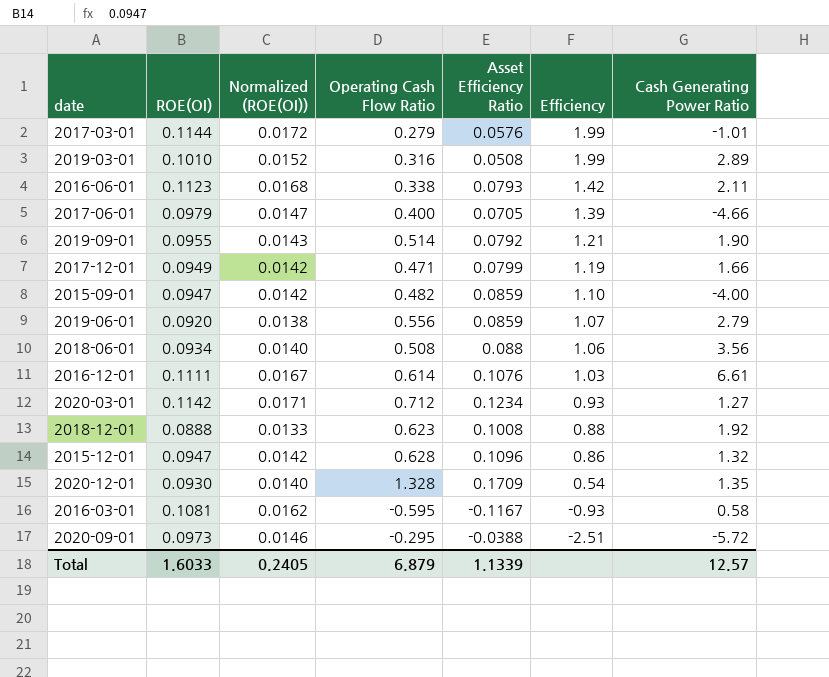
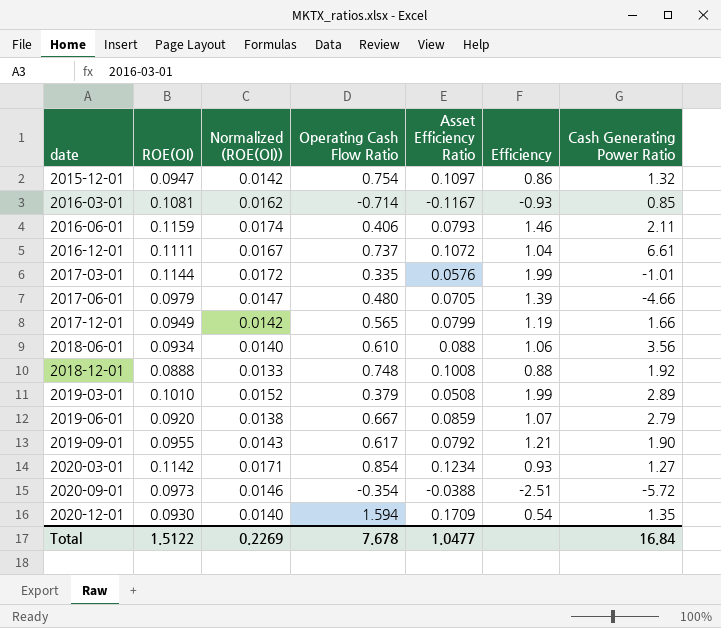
row order: Efficiency descending -> date ascending
row 2015-09-01: 0.0947 | 0.0142 | 0.482 | 0.0859 | 1.10 | -4.00 -> none
2015-12-01 | Operating Cash Flow Ratio: 0.628 -> 0.754
2015-12-01 | Asset Efficiency Ratio: 0.1096 -> 0.1097
2016-03-01 | Operating Cash Flow Ratio: -0.595 -> -0.714
2016-03-01 | Cash Generating Power Ratio: 0.58 -> 0.85
2016-06-01 | ROE(OI): 0.1123 -> 0.1159
2016-06-01 | Normalized (ROE(OI)): 0.0168 -> 0.0174
2016-06-01 | Operating Cash Flow Ratio: 0.338 -> 0.406
2016-06-01 | Efficiency: 1.42 -> 1.46
2016-12-01 | Operating Cash Flow Ratio: 0.614 -> 0.737
2016-12-01 | Asset Efficiency Ratio: 0.1076 -> 0.1072
2016-12-01 | Efficiency: 1.03 -> 1.04
2017-03-01 | Operating Cash Flow Ratio: 0.279 -> 0.335
2017-06-01 | Operating Cash Flow Ratio: 0.400 -> 0.480
2017-12-01 | Operating Cash Flow Ratio: 0.471 -> 0.565
2018-06-01 | Operating Cash Flow Ratio: 0.508 -> 0.610
2018-12-01 | Operating Cash Flow Ratio: 0.623 -> 0.748
2019-03-01 | Operating Cash Flow Ratio: 0.316 -> 0.379
2019-06-01 | Operating Cash Flow Ratio: 0.556 -> 0.667
2019-09-01 | Operating Cash Flow Ratio: 0.514 -> 0.617
2020-03-01 | Operating Cash Flow Ratio: 0.712 -> 0.854
2020-09-01 | Operating Cash Flow Ratio: -0.295 -> -0.354
2020-12-01 | Operating Cash Flow Ratio: 1.328 -> 1.594
Total | ROE(OI): 1.6033 -> 1.5122
Total | Normalized (ROE(OI)): 0.2405 -> 0.2269
Total | Operating Cash Flow Ratio: 6.879 -> 7.678
Total | Asset Efficiency Ratio: 1.1339 -> 1.0477
Total | Cash Generating Power Ratio: 12.57 -> 16.84

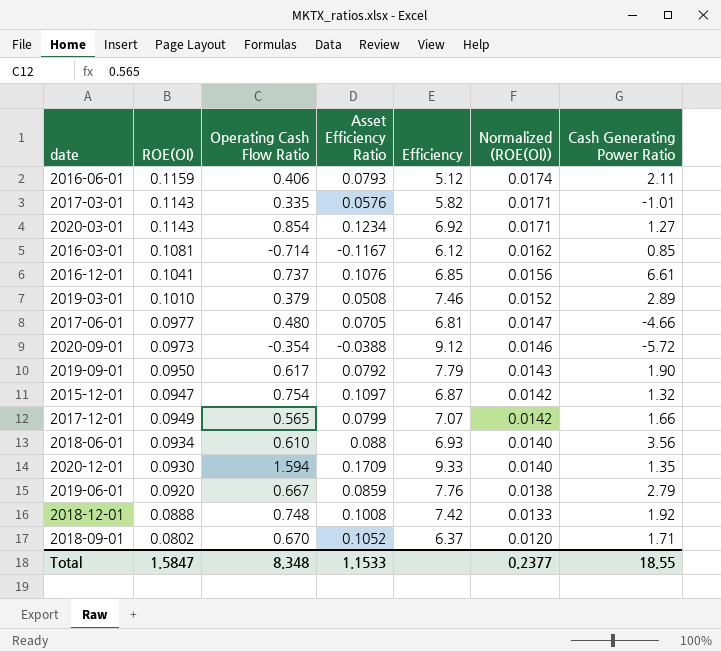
row order: date ascending -> Normalized (ROE(OI)) descending
column Efficiency | formula: [ROE(OI)] / [Asset Efficiency Ratio] -> [Operating Cash Flow Ratio] / [Asset Efficiency Ratio]
column Normalized (ROE(OI)) | position: 3 -> 6
2017-03-01 | ROE(OI): 0.1144 -> 0.1143
2017-03-01 | Normalized (ROE(OI)): 0.0172 -> 0.0171
2020-03-01 | ROE(OI): 0.1142 -> 0.1143
2016-12-01 | ROE(OI): 0.1111 -> 0.1041
2016-12-01 | Asset Efficiency Ratio: 0.1072 -> 0.1076
2016-12-01 | Normalized (ROE(OI)): 0.0167 -> 0.0156
2017-06-01 | ROE(OI): 0.0979 -> 0.0977
2019-09-01 | ROE(OI): 0.0955 -> 0.0950
row 2018-09-01: none -> 0.0802 | 0.670 | 0.1052 | 6.37 | 0.0120 | 1.71
Total | ROE(OI): 1.5122 -> 1.5847
Total | Operating Cash Flow Ratio: 7.678 -> 8.348
Total | Asset Efficiency Ratio: 1.0477 -> 1.1533
Total | Normalized (ROE(OI)): 0.2269 -> 0.2377
Total | Cash Generating Power Ratio: 16.84 -> 18.55

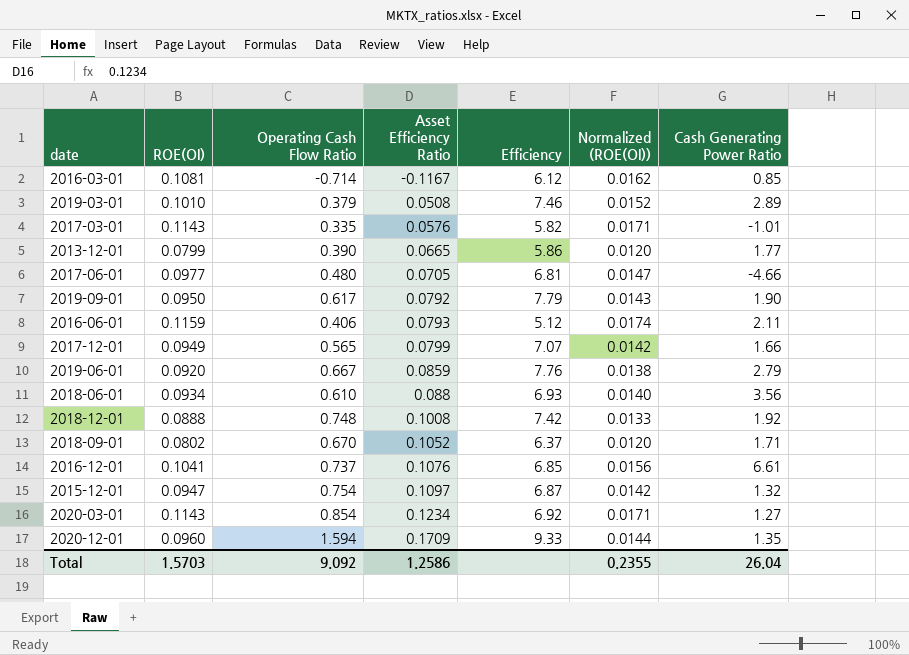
row order: Normalized (ROE(OI)) descending -> Asset Efficiency Ratio ascending
row 2020-09-01: 0.0973 | -0.354 | -0.0388 | 9.12 | 0.0146 | -5.72 -> none
row 2013-12-01: none -> 0.0799 | 0.390 | 0.0665 | 5.86 | 0.0120 | 1.77
2020-12-01 | ROE(OI): 0.0930 -> 0.0960
2020-12-01 | Normalized (ROE(OI)): 0.0140 -> 0.0144
Total | ROE(OI): 1.5847 -> 1.5703
Total | Operating Cash Flow Ratio: 8.348 -> 9.092
Total | Asset Efficiency Ratio: 1.1533 -> 1.2586
Total | Normalized (ROE(OI)): 0.2377 -> 0.2355
Total | Cash Generating Power Ratio: 18.55 -> 26.04

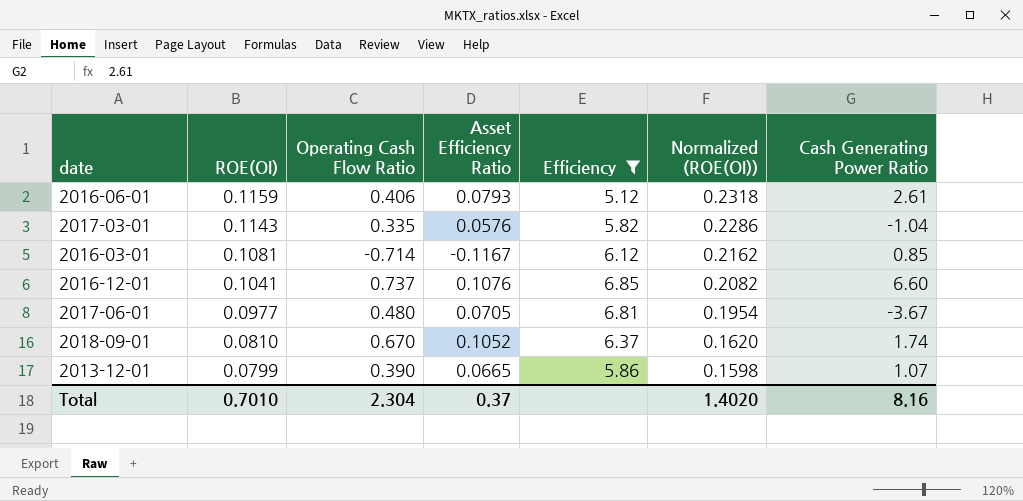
filter: none -> Efficiency <= 6.85
row order: Asset Efficiency Ratio ascending -> ROE(OI) descending
column Normalized (ROE(OI)) | formula: [ROE(OI)] * 0.15 -> [ROE(OI)] * 2
2016-06-01 | Cash Generating Power Ratio: 2.11 -> 2.61
2017-03-01 | Cash Generating Power Ratio: -1.01 -> -1.04
2016-12-01 | Cash Generating Power Ratio: 6.61 -> 6.60
2017-06-01 | Cash Generating Power Ratio: -4.66 -> -3.67
2018-09-01 | ROE(OI): 0.0802 -> 0.0810
2018-09-01 | Cash Generating Power Ratio: 1.71 -> 1.74
2013-12-01 | Cash Generating Power Ratio: 1.77 -> 1.07
Total | ROE(OI): 1.5703 -> 0.7010
Total | Operating Cash Flow Ratio: 9.092 -> 2.304
Total | Asset Efficiency Ratio: 1.2586 -> 0.37
Total | Normalized (ROE(OI)): 0.2355 -> 1.4020
Total | Cash Generating Power Ratio: 26.04 -> 8.16

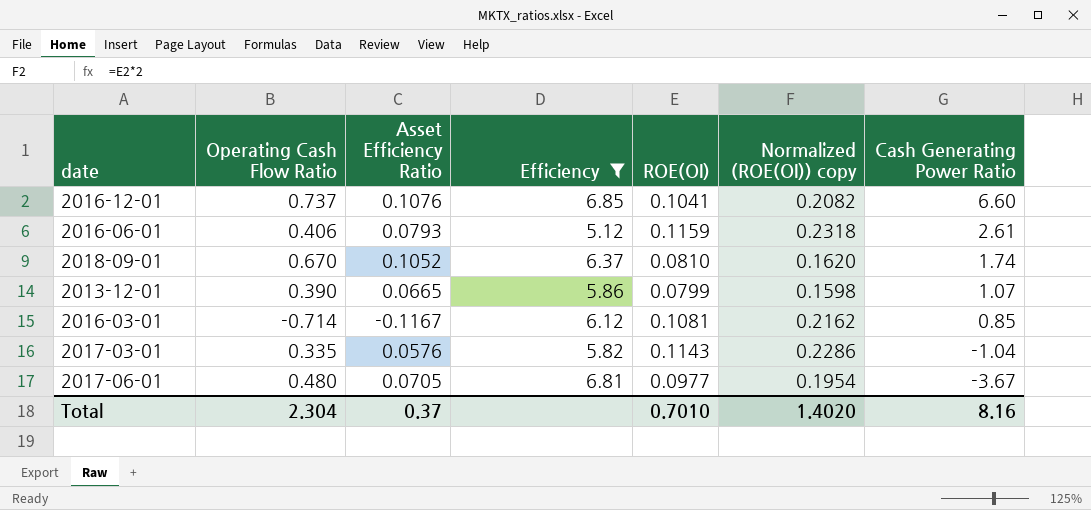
row order: ROE(OI) descending -> Cash Generating Power Ratio descending
column ROE(OI) | position: 2 -> 5
column name: Normalized (ROE(OI)) -> Normalized (ROE(OI)) copy

